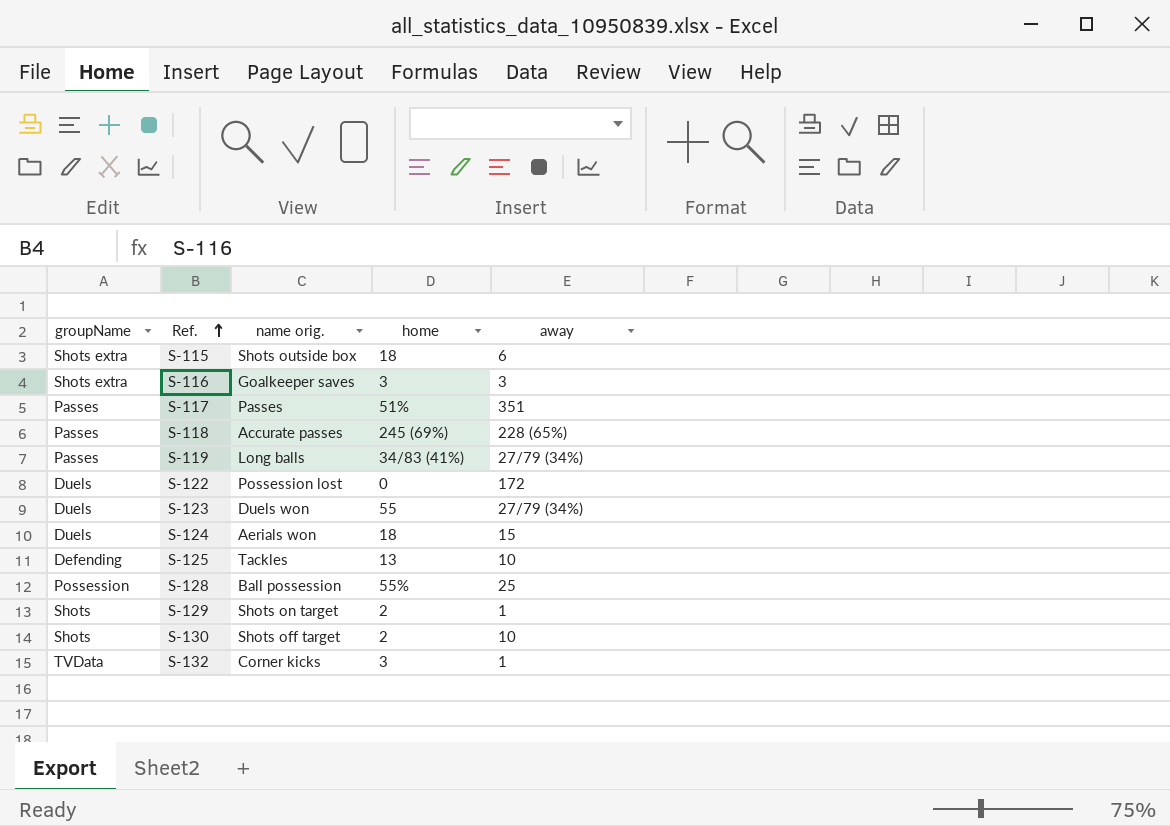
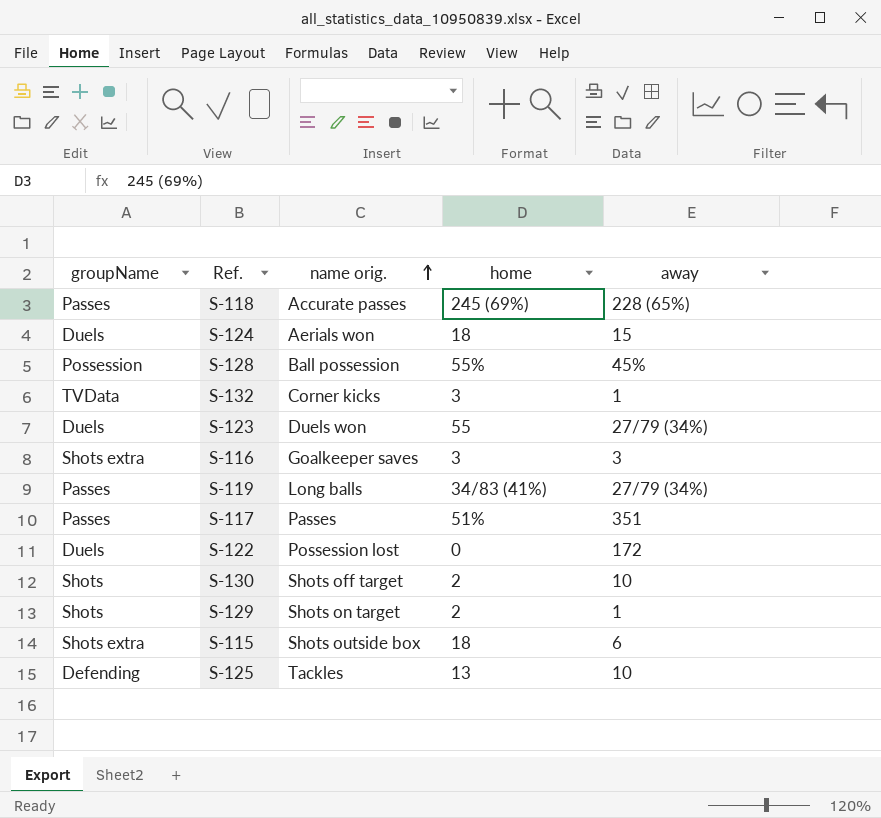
row order: Ref. ascending -> name orig. ascending
S-128 | away: 25 -> 45%

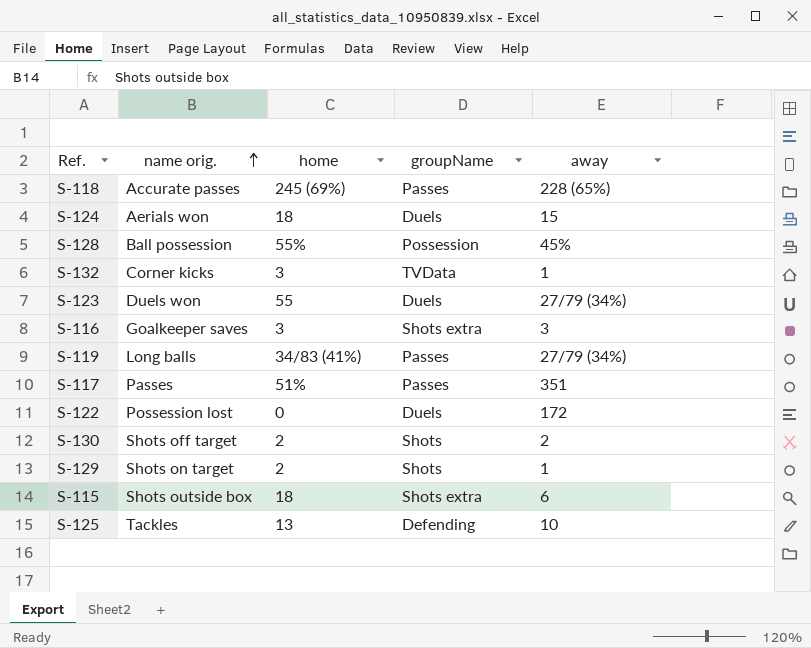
column groupName | position: 1 -> 4
S-130 | away: 10 -> 2

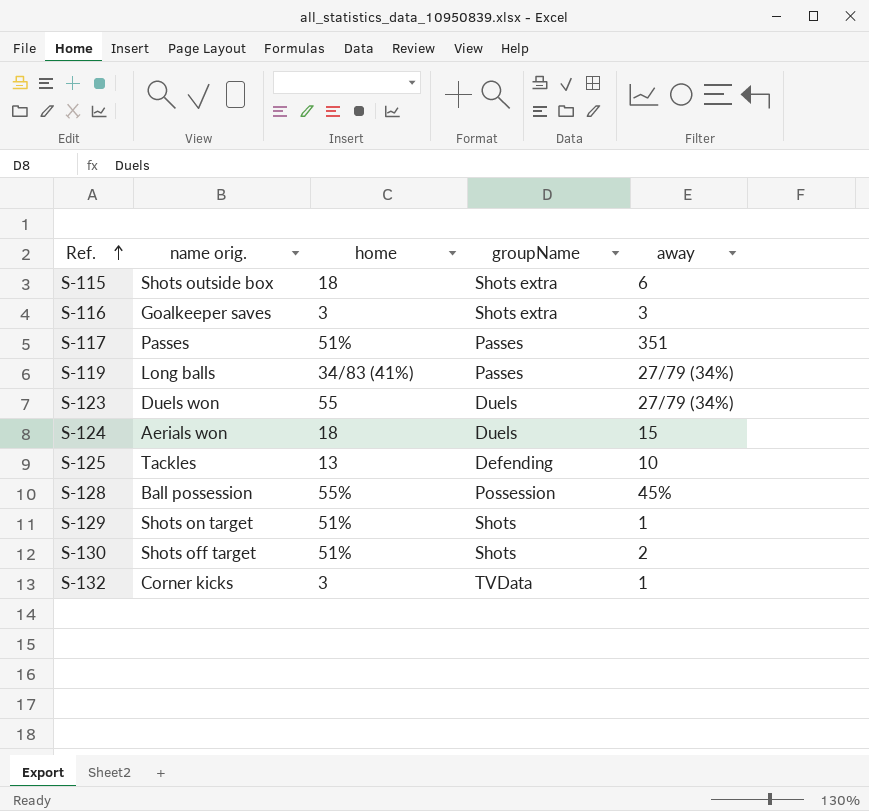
row order: name orig. ascending -> Ref. ascending
row S-118: Accurate passes | 245 (69%) | Passes | 228 (65%) -> none
row S-122: Possession lost | 0 | Duels | 172 -> none
S-129 | home: 2 -> 51%
S-130 | home: 2 -> 51%

